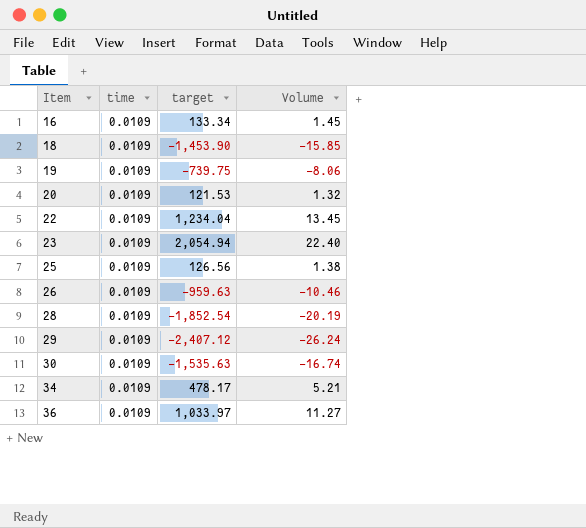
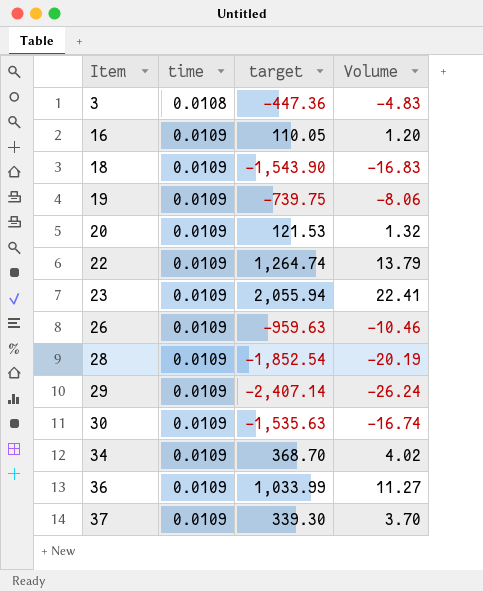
row 25: 0.0109 | 126.56 | 1.38 -> none
row 3: none -> 0.0108 | -447.36 | -4.83
16 | target: 133.34 -> 110.05
16 | Volume: 1.45 -> 1.20
18 | target: -1,453.90 -> -1,543.90
18 | Volume: -15.85 -> -16.83
22 | target: 1,234.04 -> 1,264.74
22 | Volume: 13.45 -> 13.79
23 | target: 2,054.94 -> 2,055.94
23 | Volume: 22.40 -> 22.41
29 | target: -2,407.12 -> -2,407.14
34 | target: 478.17 -> 368.70
34 | Volume: 5.21 -> 4.02
36 | target: 1,033.97 -> 1,033.99
row 37: none -> 0.0109 | 339.30 | 3.70

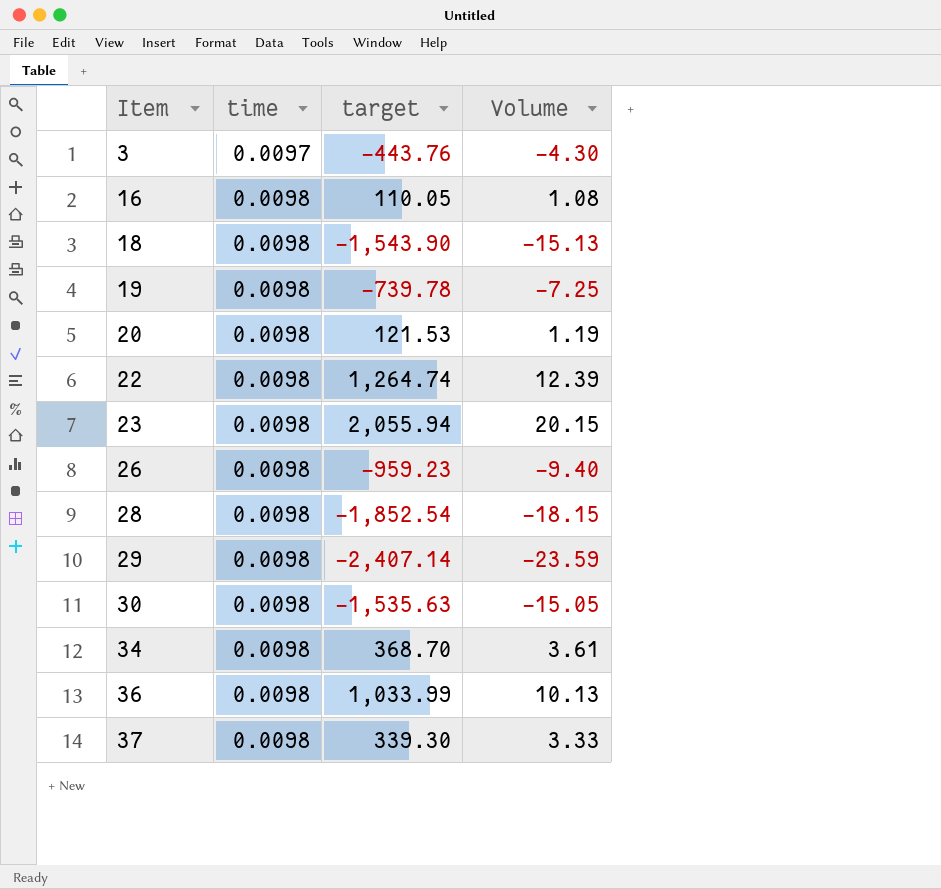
3 | time: 0.0108 -> 0.0097
3 | target: -447.36 -> -443.76
3 | Volume: -4.83 -> -4.30
16 | time: 0.0109 -> 0.0098
16 | Volume: 1.20 -> 1.08
18 | time: 0.0109 -> 0.0098
18 | Volume: -16.83 -> -15.13
19 | time: 0.0109 -> 0.0098
19 | target: -739.75 -> -739.78
19 | Volume: -8.06 -> -7.25
20 | time: 0.0109 -> 0.0098
20 | Volume: 1.32 -> 1.19
22 | time: 0.0109 -> 0.0098
22 | Volume: 13.79 -> 12.39
23 | time: 0.0109 -> 0.0098
23 | Volume: 22.41 -> 20.15
26 | time: 0.0109 -> 0.0098
26 | target: -959.63 -> -959.23
26 | Volume: -10.46 -> -9.40
28 | time: 0.0109 -> 0.0098
28 | Volume: -20.19 -> -18.15
29 | time: 0.0109 -> 0.0098
29 | Volume: -26.24 -> -23.59
30 | time: 0.0109 -> 0.0098
30 | Volume: -16.74 -> -15.05
34 | time: 0.0109 -> 0.0098
34 | Volume: 4.02 -> 3.61
36 | time: 0.0109 -> 0.0098
36 | Volume: 11.27 -> 10.13
37 | time: 0.0109 -> 0.0098
37 | Volume: 3.70 -> 3.33

